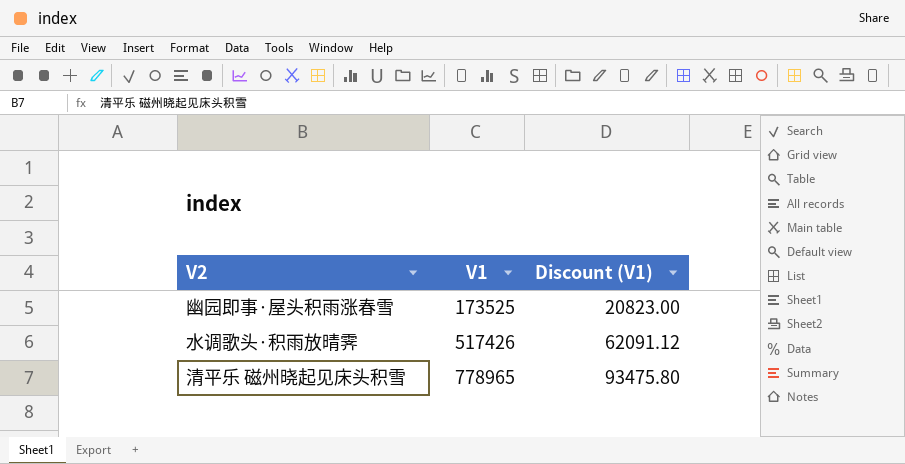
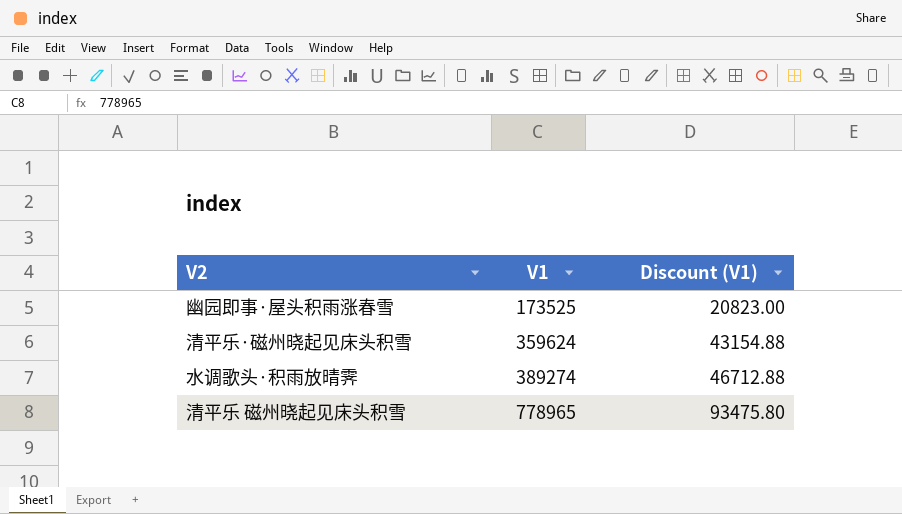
row 清平乐·磁州晓起见床头积雪: none -> 359624 | 43154.88
水调歌头·积雨放晴霁 | V1: 517426 -> 389274
水调歌头·积雨放晴霁 | Discount (V1): 62091.12 -> 46712.88

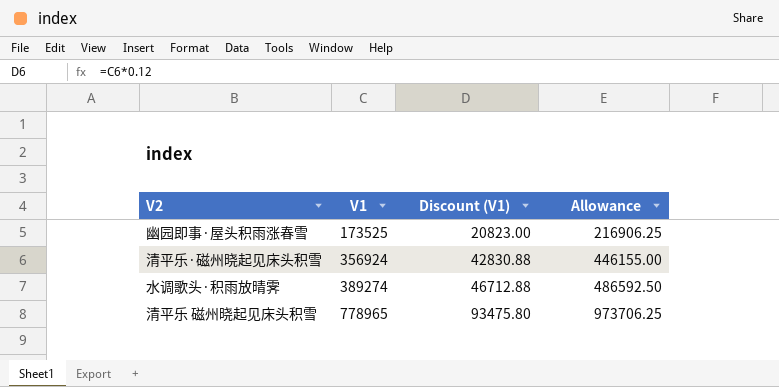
column Allowance | formula: none -> [V1] * 1.25
清平乐·磁州晓起见床头积雪 | V1: 359624 -> 356924
清平乐·磁州晓起见床头积雪 | Discount (V1): 43154.88 -> 42830.88

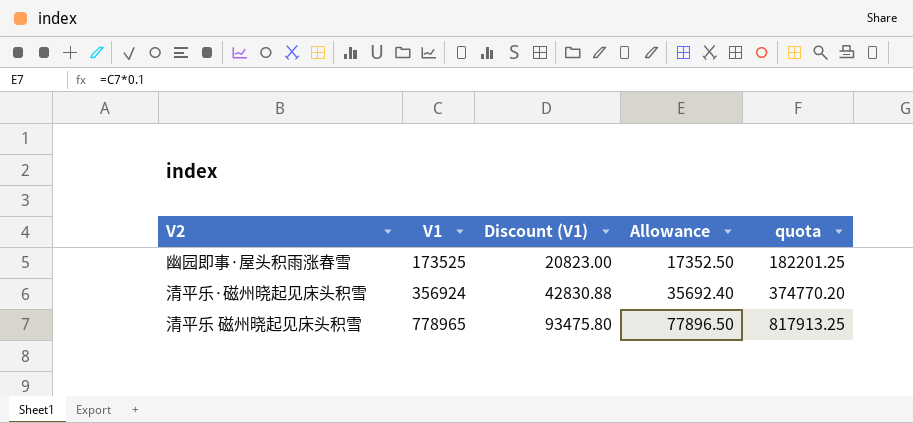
column Allowance | formula: [V1] * 1.25 -> [V1] * 0.1
column quota | formula: none -> [V1] * 1.05
row 水调歌头·积雨放晴霁: 389274 | 46712.88 | 486592.50 -> none

